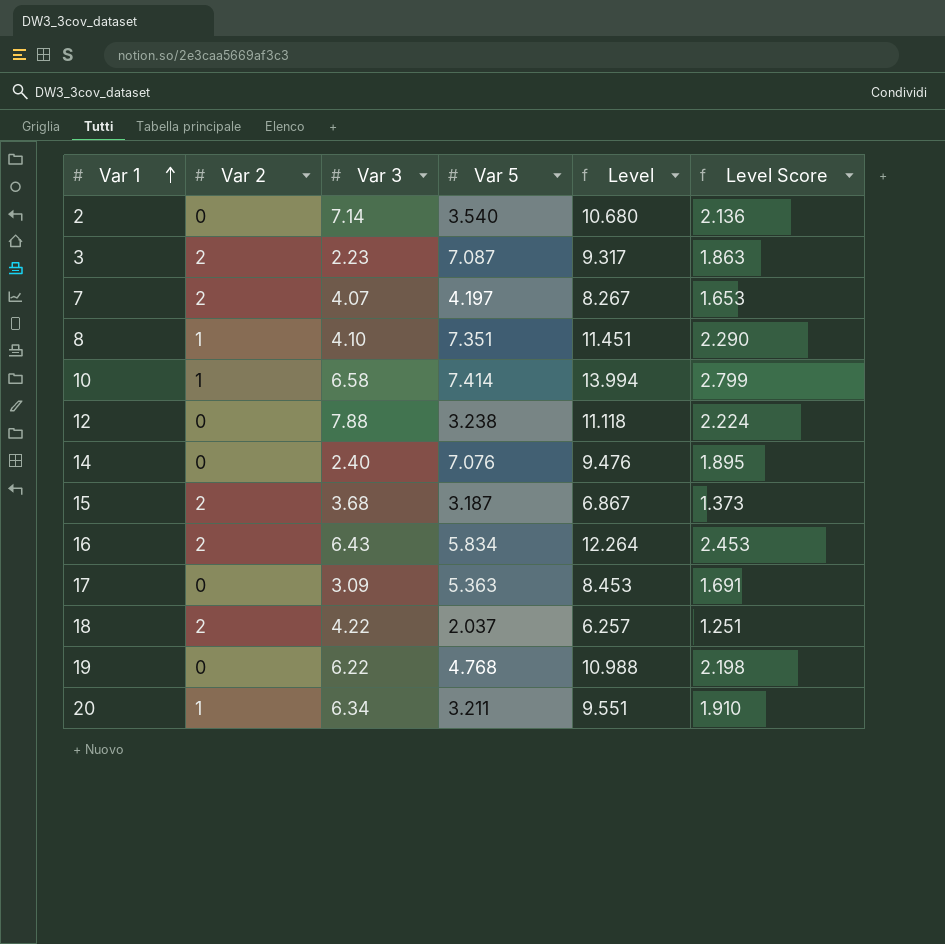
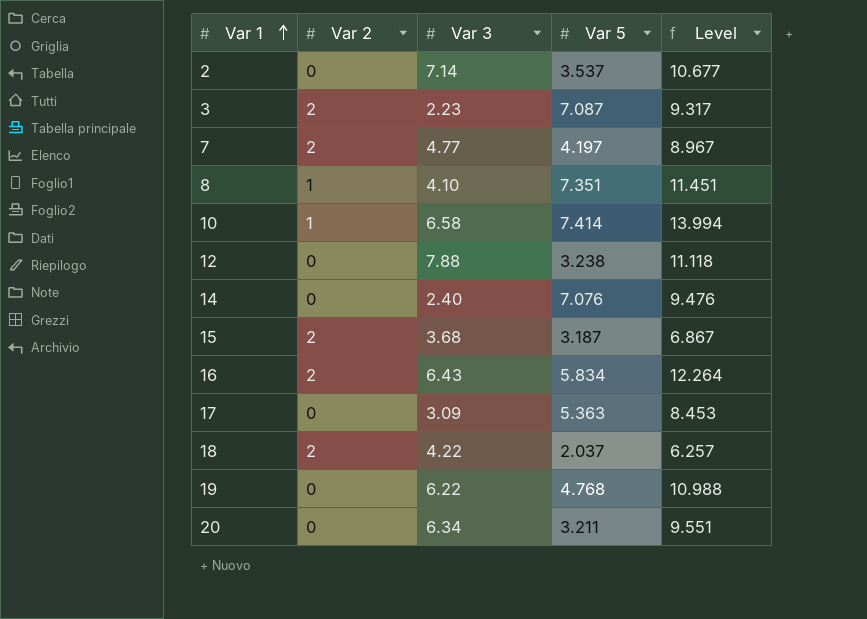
column Level Score | formula: [Level] * 0.2 -> none
2 | Var 5: 3.540 -> 3.537
2 | Level: 10.680 -> 10.677
7 | Var 3: 4.07 -> 4.77
7 | Level: 8.267 -> 8.967
20 | Var 2: 1 -> 0

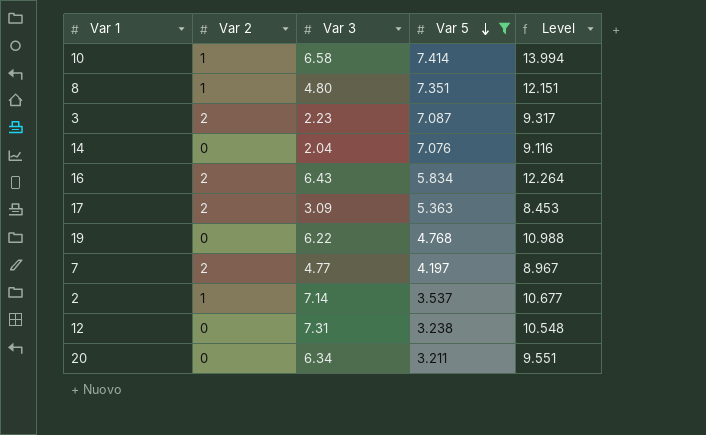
filter: none -> Var 5 >= 3.211
row order: Var 1 ascending -> Var 5 descending
8 | Var 3: 4.10 -> 4.80
8 | Level: 11.451 -> 12.151
14 | Var 3: 2.40 -> 2.04
14 | Level: 9.476 -> 9.116
17 | Var 2: 0 -> 2
2 | Var 2: 0 -> 1
12 | Var 3: 7.88 -> 7.31
12 | Level: 11.118 -> 10.548

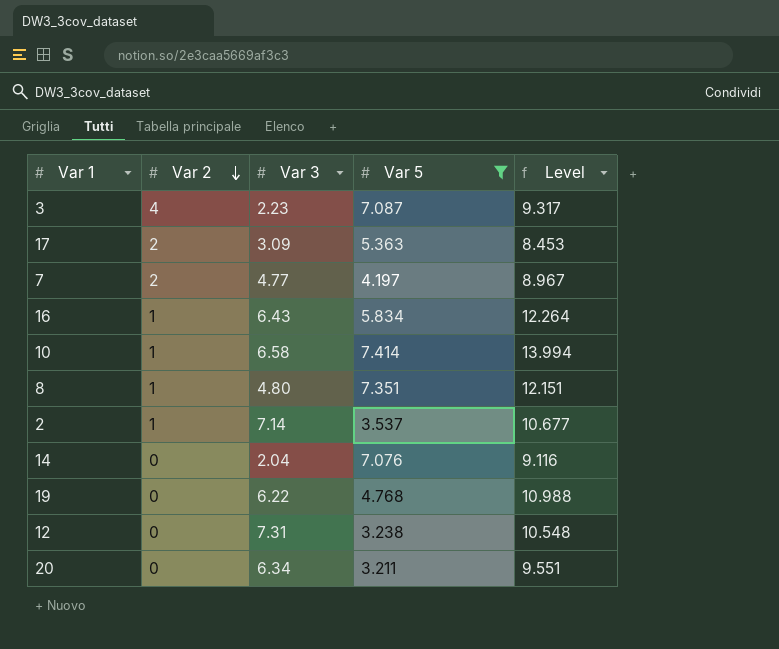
row order: Var 5 descending -> Var 2 descending
3 | Var 2: 2 -> 4
16 | Var 2: 2 -> 1

